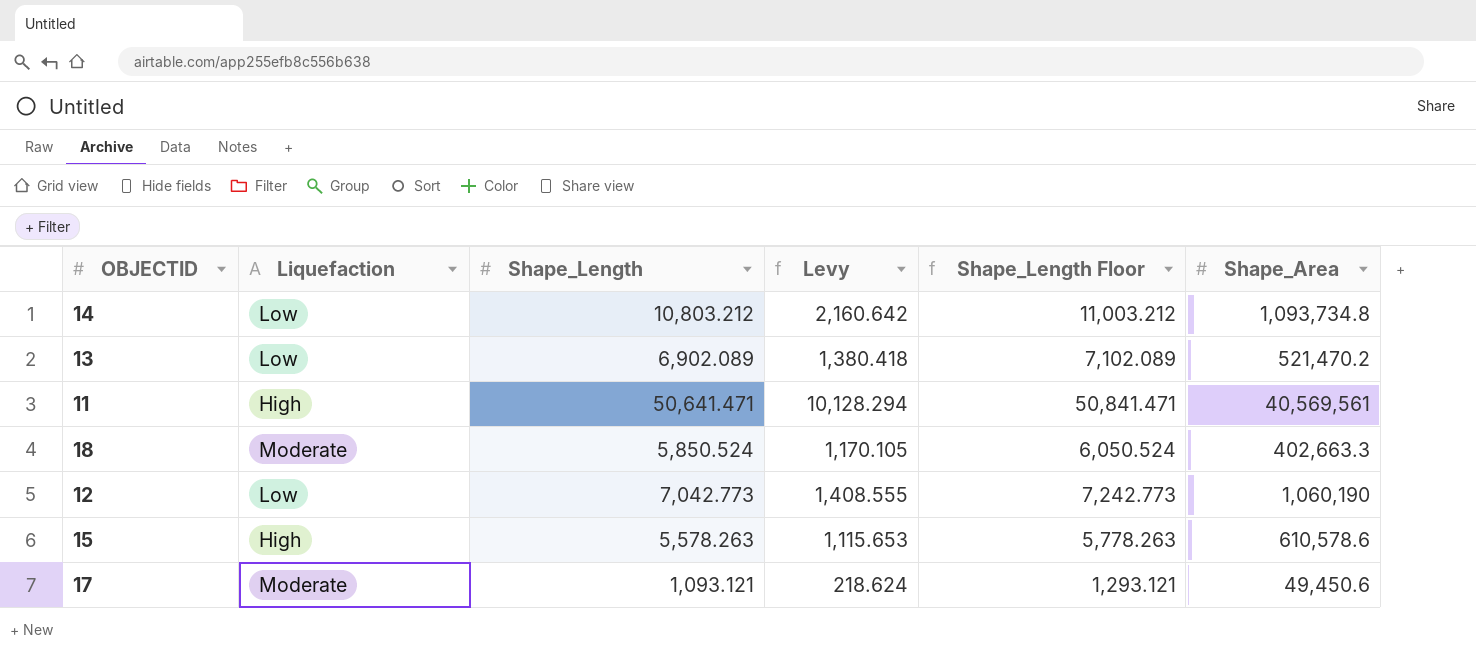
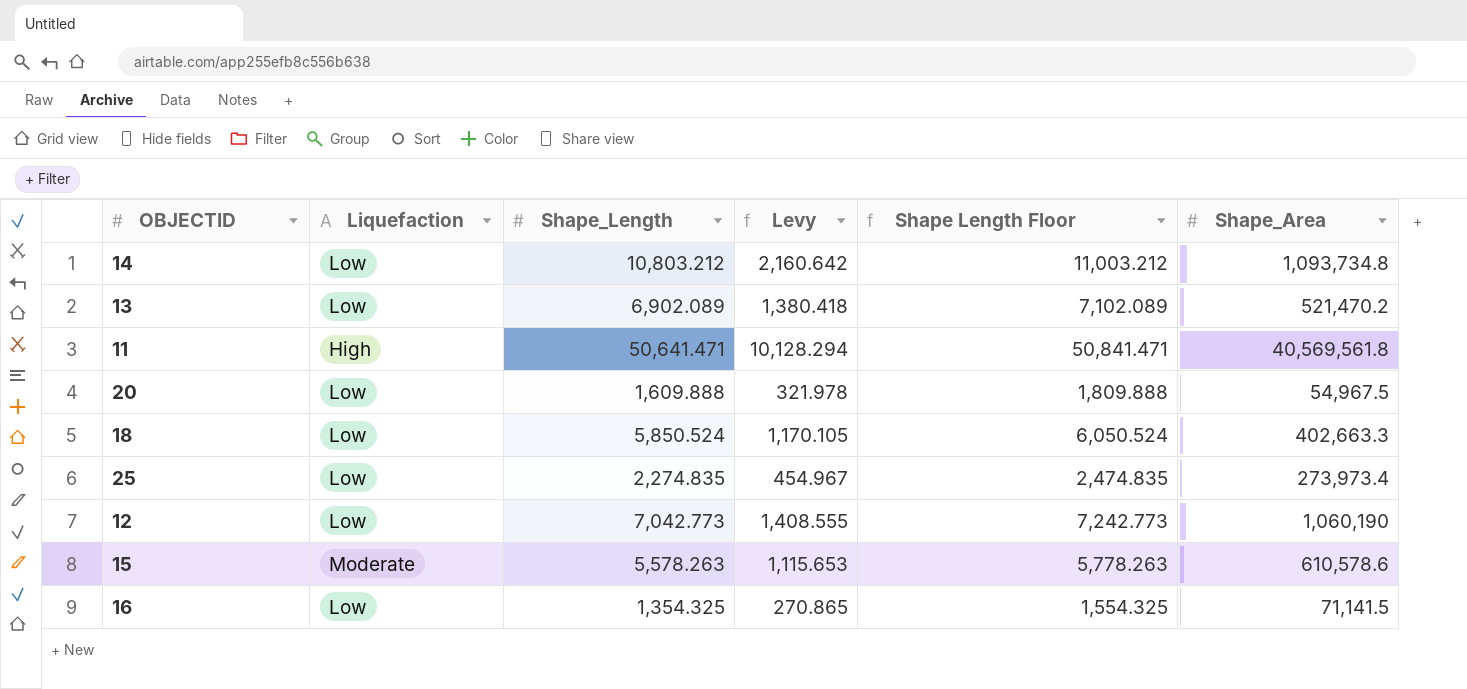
column name: Shape_Length Floor -> Shape Length Floor
row 17: Moderate | 1,093.121 | 218.624 | 1,293.121 | 49,450.6 -> none
11 | Shape_Area: 40,569,561 -> 40,569,561.8
row 20: none -> Low | 1,609.888 | 321.978 | 1,809.888 | 54,967.5
18 | Liquefaction: Moderate -> Low
row 25: none -> Low | 2,274.835 | 454.967 | 2,474.835 | 273,973.4
15 | Liquefaction: High -> Moderate
row 16: none -> Low | 1,354.325 | 270.865 | 1,554.325 | 71,141.5

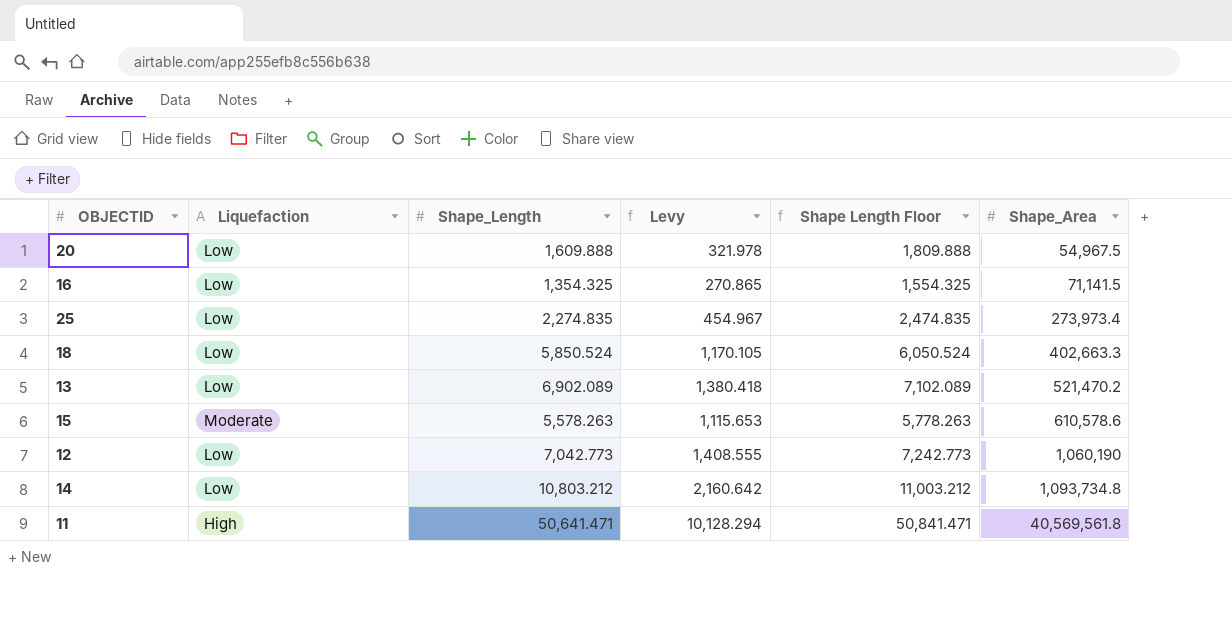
row order: none -> Shape_Area ascending

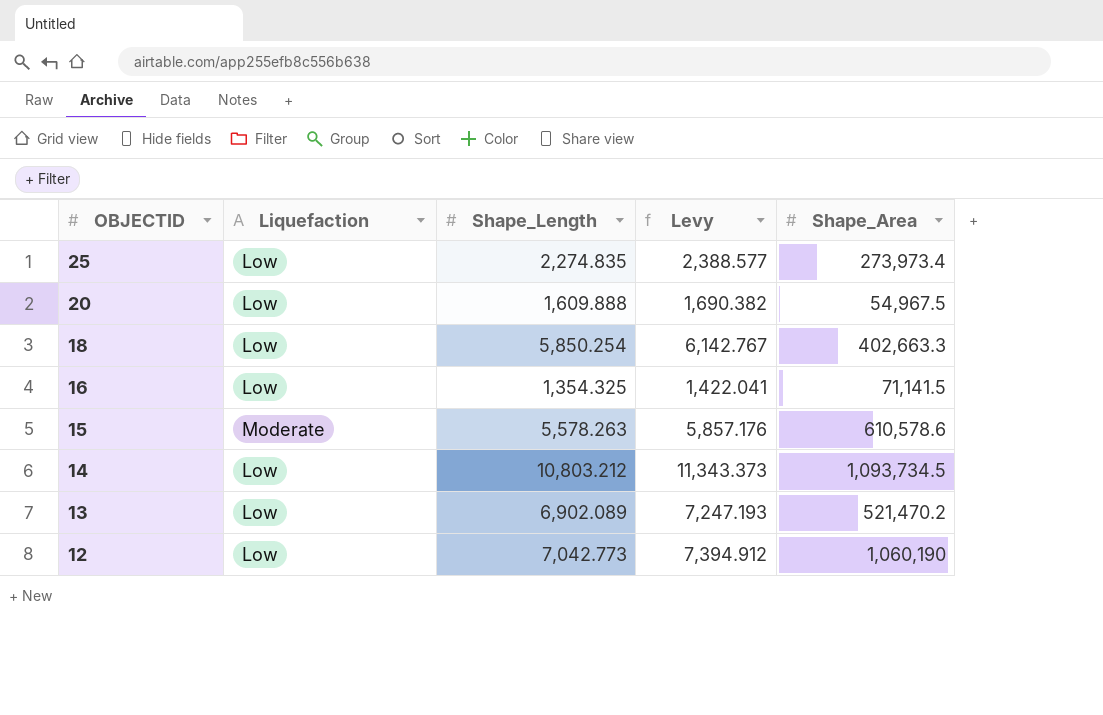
row order: Shape_Area ascending -> OBJECTID descending
column Shape Length Floor | formula: [Shape_Length] + 200 -> none
column Levy | formula: [Shape_Length] * 0.2 -> [Shape_Length] * 1.05
row 11: High | 50,641.471 | 10,128.294 | 50,841.471 | 40,569,561.8 -> none
18 | Shape_Length: 5,850.524 -> 5,850.254
14 | Shape_Area: 1,093,734.8 -> 1,093,734.5

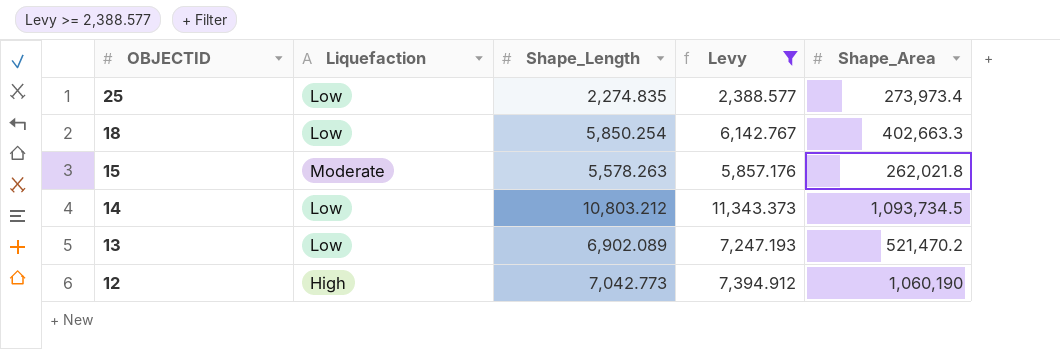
filter: none -> Levy >= 2,388.577
15 | Shape_Area: 610,578.6 -> 262,021.8
12 | Liquefaction: Low -> High

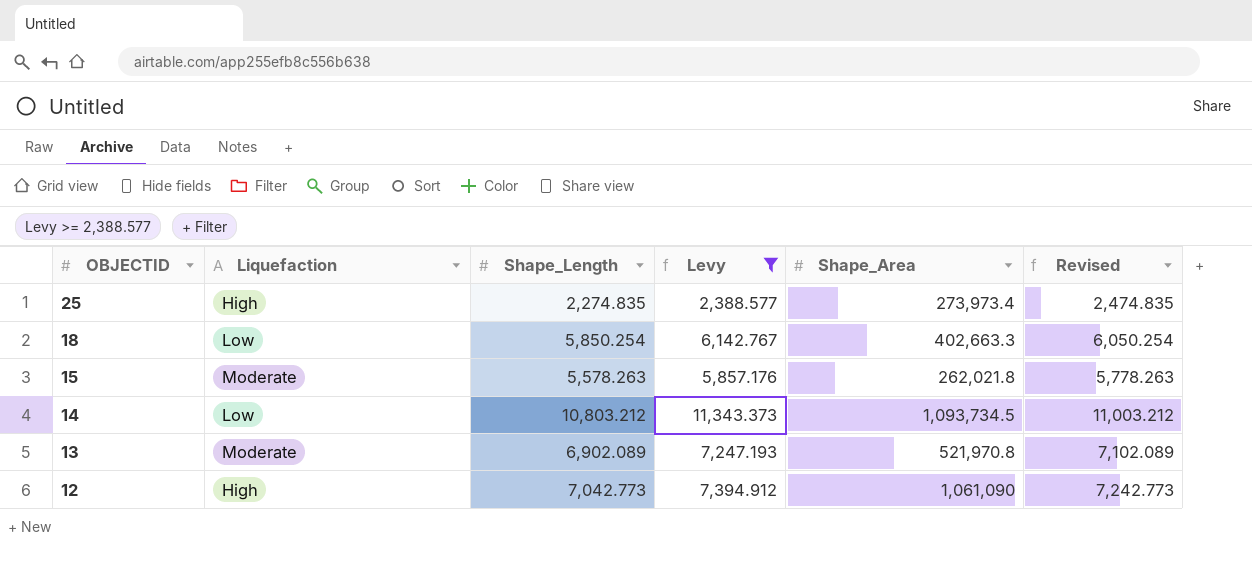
column Revised | formula: none -> [Shape_Length] + 200
25 | Liquefaction: Low -> High
13 | Liquefaction: Low -> Moderate
13 | Shape_Area: 521,470.2 -> 521,970.8
12 | Shape_Area: 1,060,190 -> 1,061,090

